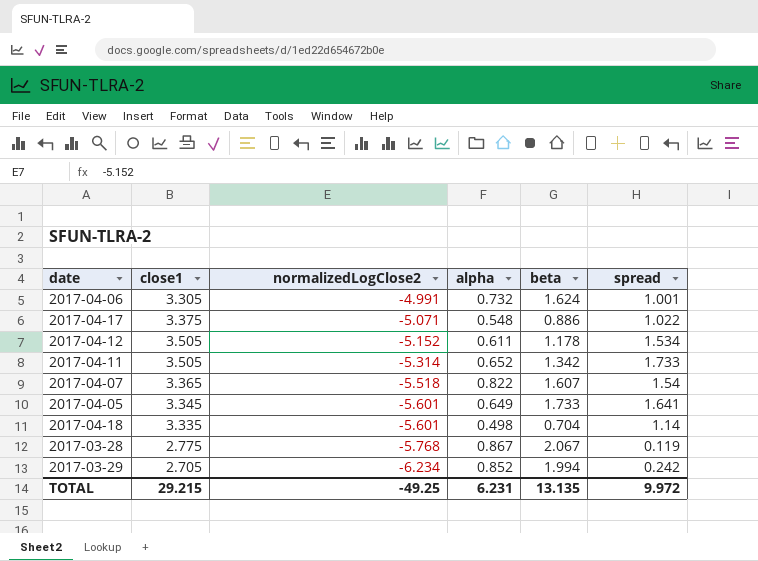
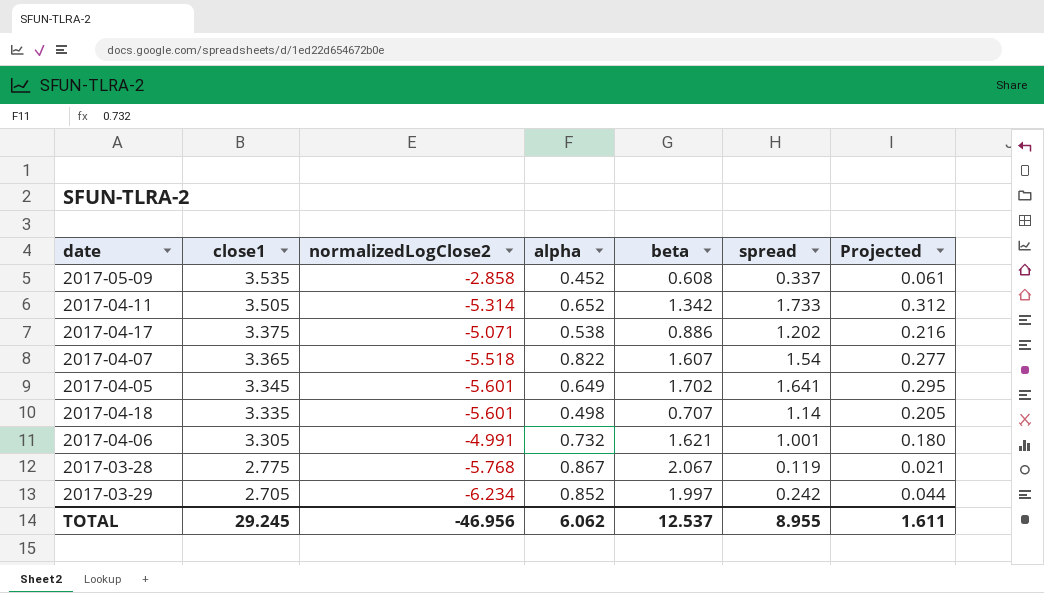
row order: normalizedLogClose2 descending -> close1 descending
column Projected | formula: none -> [spread] * 0.18
row 2017-04-12: 3.505 | -5.152 | 0.611 | 1.178 | 1.534 -> none
row 2017-05-09: none -> 3.535 | -2.858 | 0.452 | 0.608 | 0.337 | 0.061
2017-04-17 | alpha: 0.548 -> 0.538
2017-04-17 | spread: 1.022 -> 1.202
2017-04-05 | beta: 1.733 -> 1.702
2017-04-18 | beta: 0.704 -> 0.707
2017-04-06 | beta: 1.624 -> 1.621
2017-03-29 | beta: 1.994 -> 1.997
TOTAL | close1: 29.215 -> 29.245
TOTAL | normalizedLogClose2: -49.25 -> -46.956
TOTAL | alpha: 6.231 -> 6.062
TOTAL | beta: 13.135 -> 12.537
TOTAL | spread: 9.972 -> 8.955

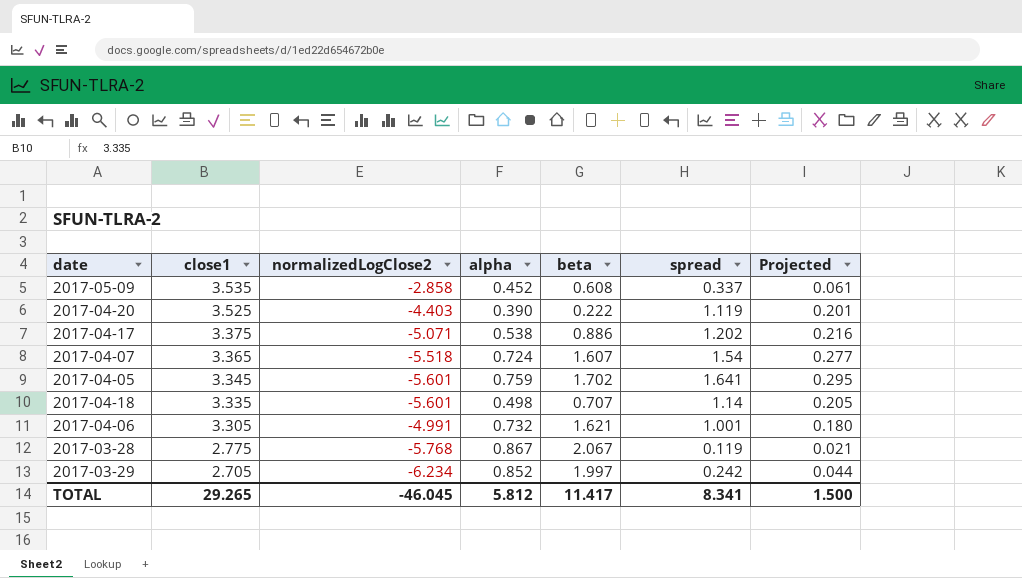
row 2017-04-11: 3.505 | -5.314 | 0.652 | 1.342 | 1.733 | 0.312 -> none
row 2017-04-20: none -> 3.525 | -4.403 | 0.390 | 0.222 | 1.119 | 0.201
2017-04-07 | alpha: 0.822 -> 0.724
2017-04-05 | alpha: 0.649 -> 0.759
TOTAL | close1: 29.245 -> 29.265
TOTAL | normalizedLogClose2: -46.956 -> -46.045
TOTAL | alpha: 6.062 -> 5.812
TOTAL | beta: 12.537 -> 11.417
TOTAL | spread: 8.955 -> 8.341
TOTAL | Projected: 1.611 -> 1.500

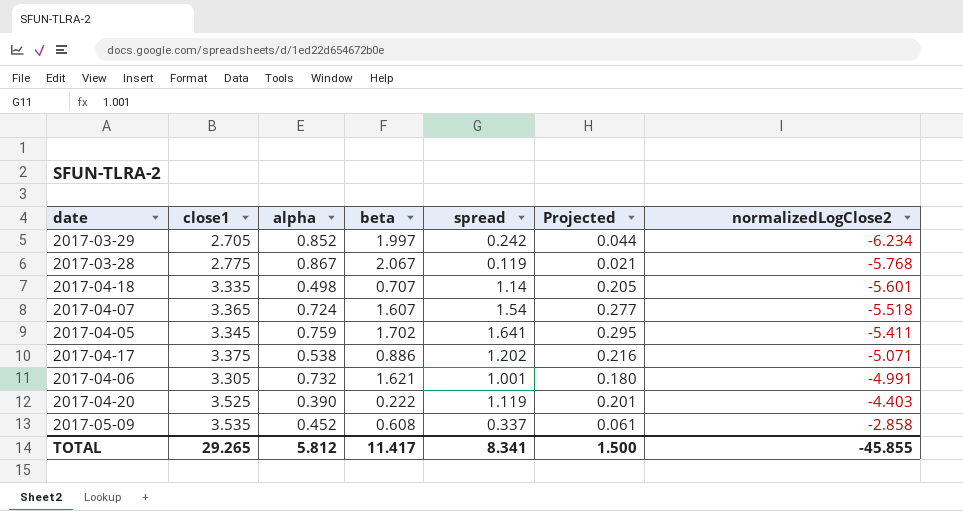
row order: close1 descending -> normalizedLogClose2 ascending
column normalizedLogClose2 | position: 3 -> 7
2017-04-05 | normalizedLogClose2: -5.601 -> -5.411
TOTAL | normalizedLogClose2: -46.045 -> -45.855

